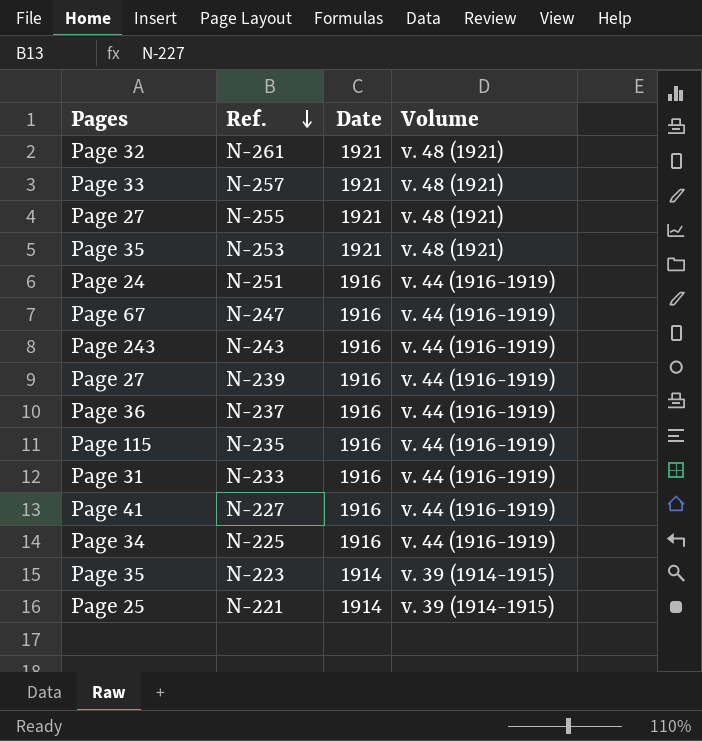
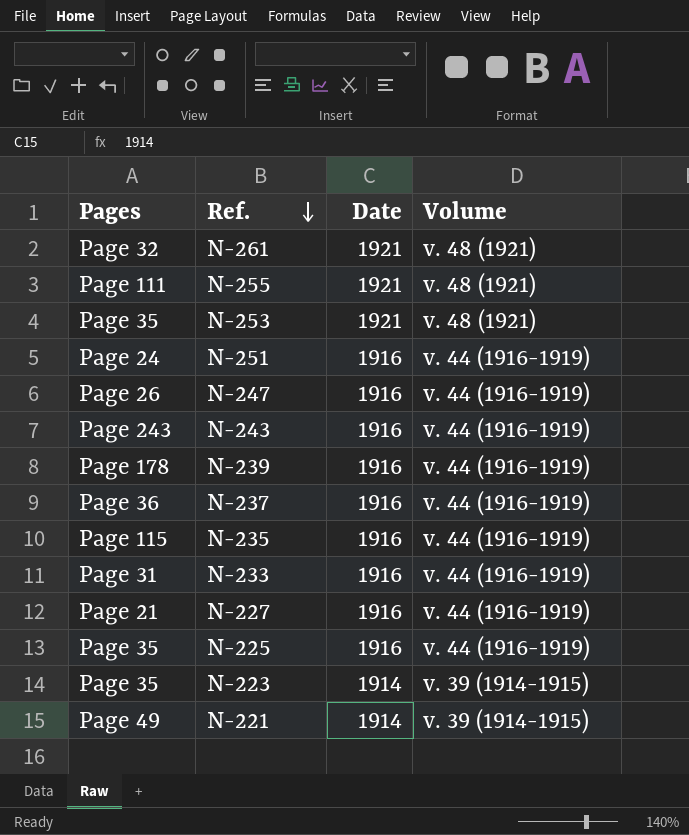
row N-257: Page 33 | 1921 | v. 48 (1921) -> none
N-255 | Pages: Page 27 -> Page 111
N-247 | Pages: Page 67 -> Page 26
N-239 | Pages: Page 27 -> Page 178
N-227 | Pages: Page 41 -> Page 21
N-225 | Pages: Page 34 -> Page 35
N-221 | Pages: Page 25 -> Page 49

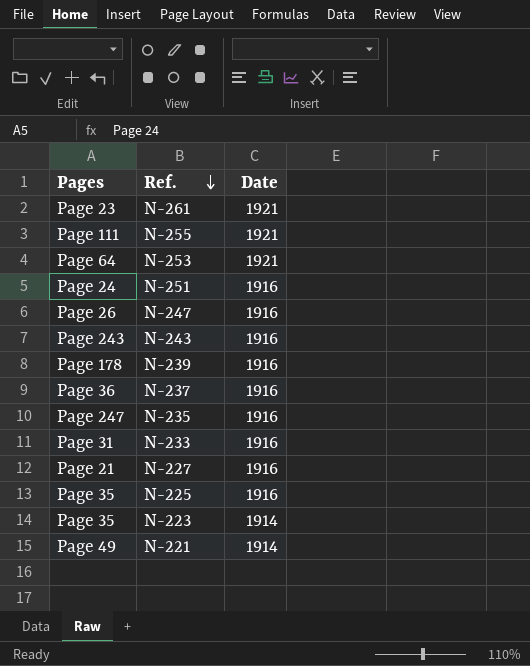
column Volume | position: 4 -> none
N-261 | Pages: Page 32 -> Page 23
N-253 | Pages: Page 35 -> Page 64
N-235 | Pages: Page 115 -> Page 247

